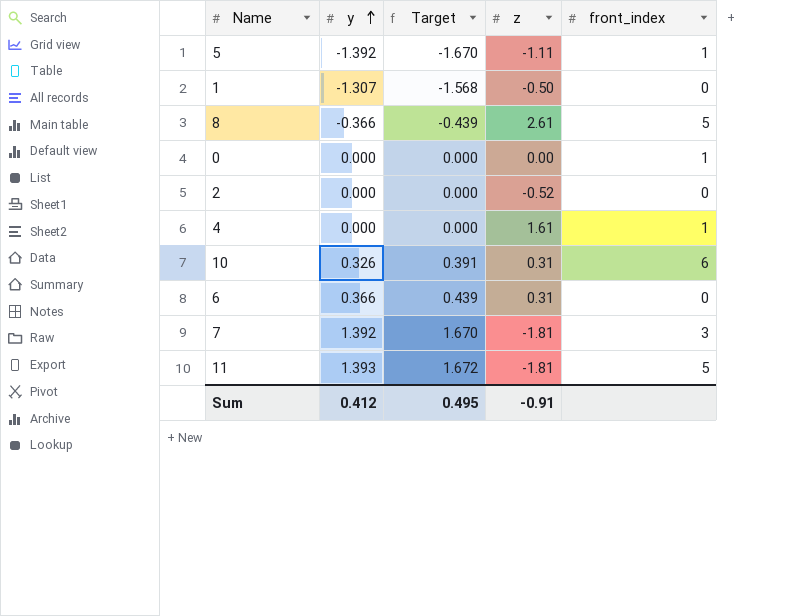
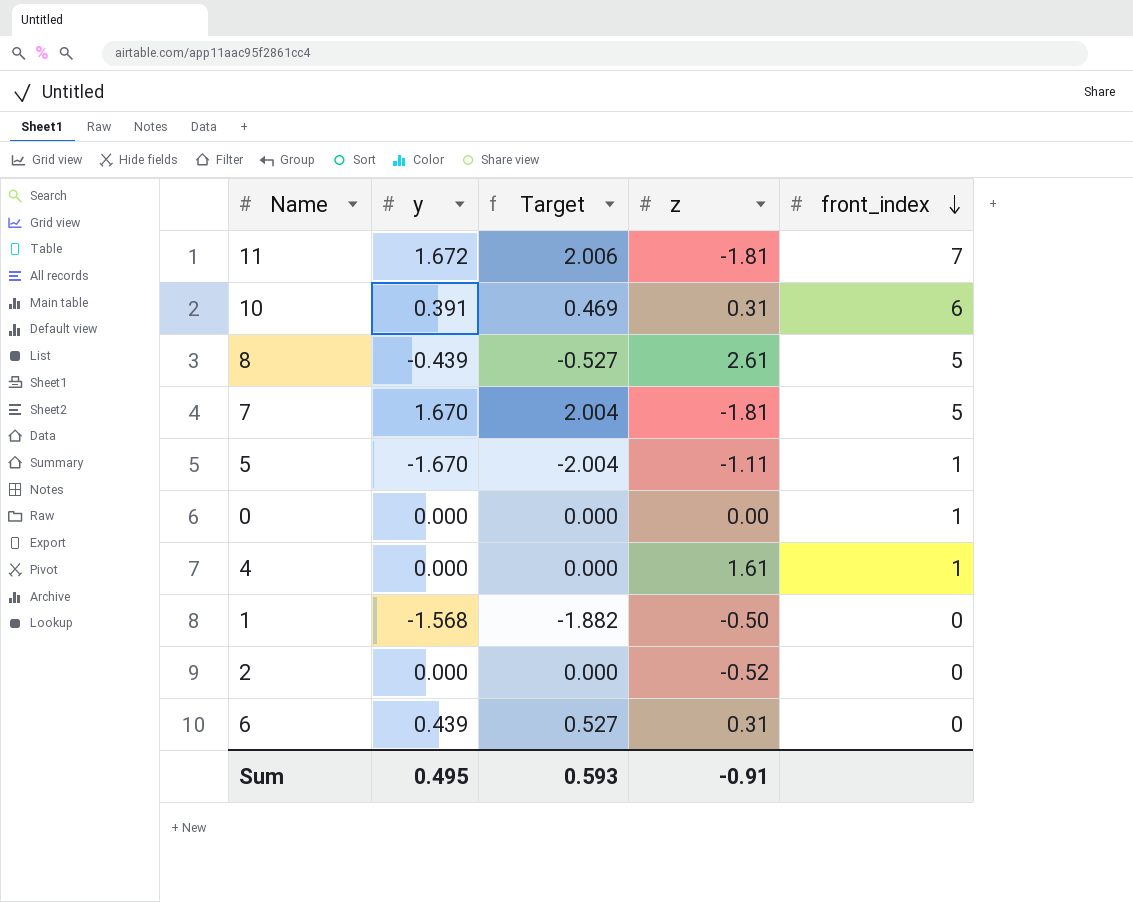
row order: y ascending -> front_index descending
11 | y: 1.393 -> 1.672
11 | Target: 1.672 -> 2.006
11 | front_index: 5 -> 7
10 | y: 0.326 -> 0.391
10 | Target: 0.391 -> 0.469
8 | y: -0.366 -> -0.439
8 | Target: -0.439 -> -0.527
7 | y: 1.392 -> 1.670
7 | Target: 1.670 -> 2.004
7 | front_index: 3 -> 5
5 | y: -1.392 -> -1.670
5 | Target: -1.670 -> -2.004
1 | y: -1.307 -> -1.568
1 | Target: -1.568 -> -1.882
6 | y: 0.366 -> 0.439
6 | Target: 0.439 -> 0.527
Sum | y: 0.412 -> 0.495
Sum | Target: 0.495 -> 0.593

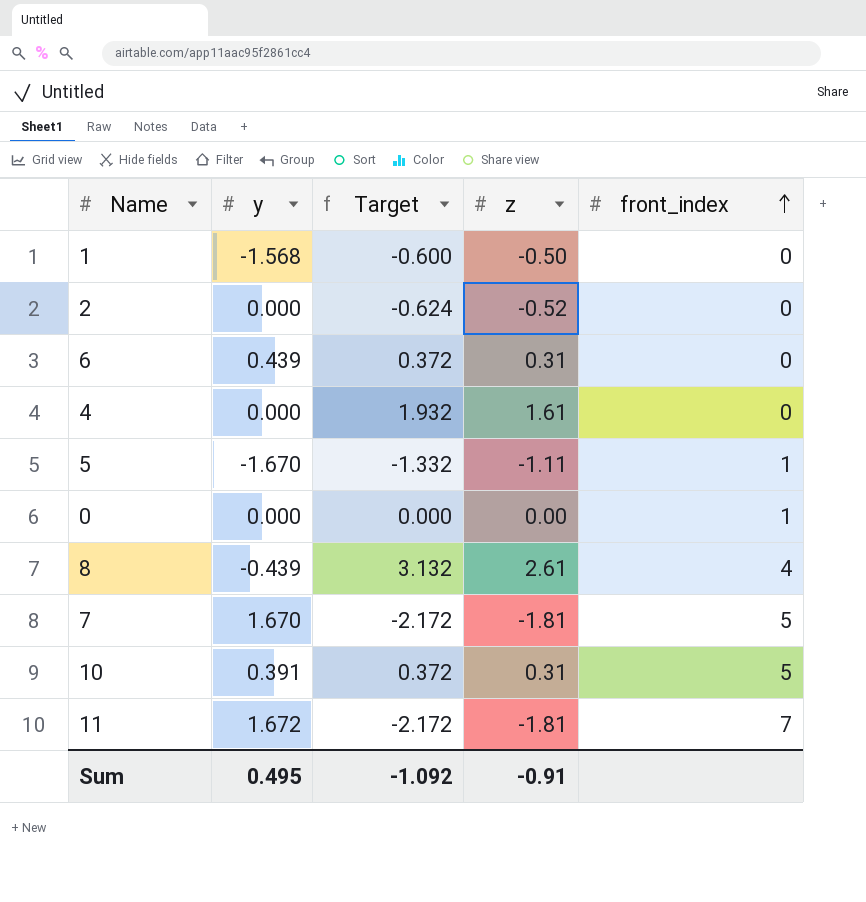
row order: front_index descending -> front_index ascending
column Target | formula: [y] * 1.2 -> [z] * 1.2
4 | front_index: 1 -> 0
8 | front_index: 5 -> 4
10 | front_index: 6 -> 5
Sum | Target: 0.593 -> -1.092

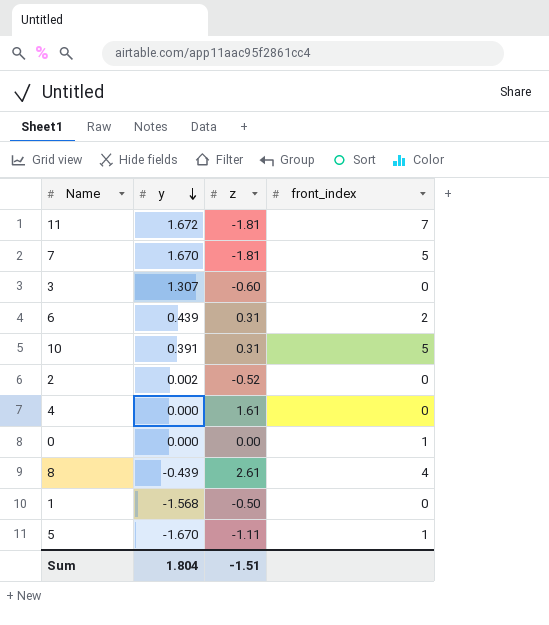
row order: front_index ascending -> y descending
column Target | formula: [z] * 1.2 -> none
row 3: none -> 1.307 | -0.60 | 0
6 | front_index: 0 -> 2
2 | y: 0.000 -> 0.002
Sum | y: 0.495 -> 1.804
Sum | z: -0.91 -> -1.51

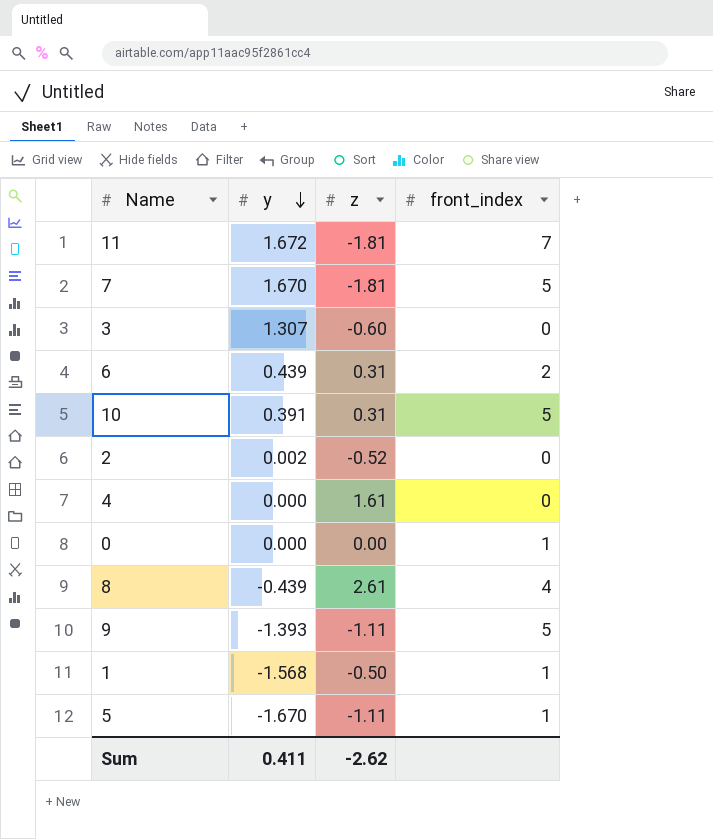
row 9: none -> -1.393 | -1.11 | 5
1 | front_index: 0 -> 1
Sum | y: 1.804 -> 0.411
Sum | z: -1.51 -> -2.62

